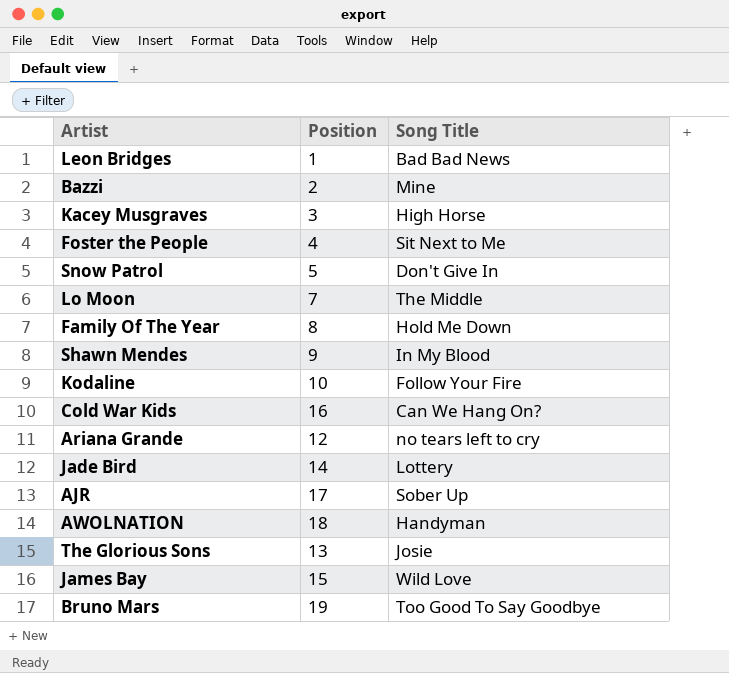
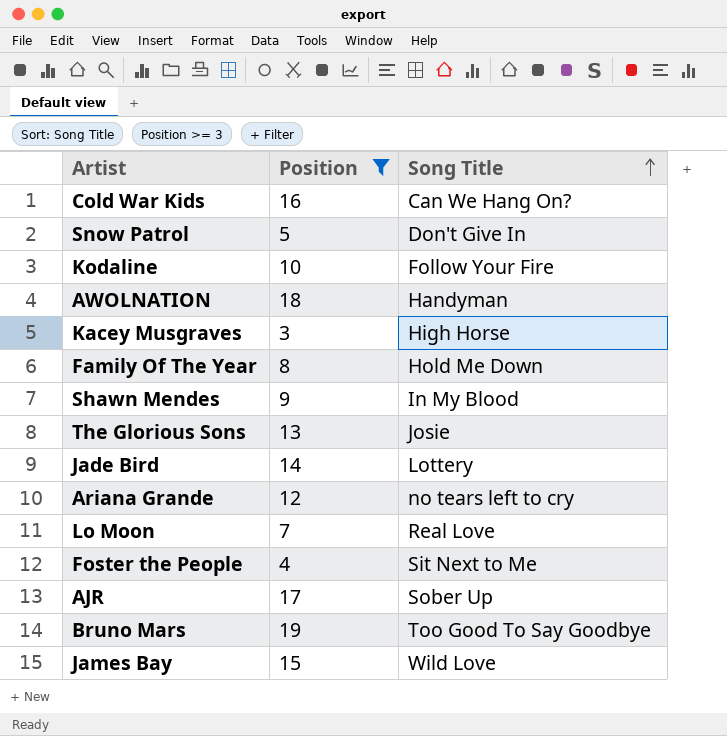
filter: none -> Position >= 3
row order: none -> Song Title ascending
Lo Moon | Song Title: The Middle -> Real Love

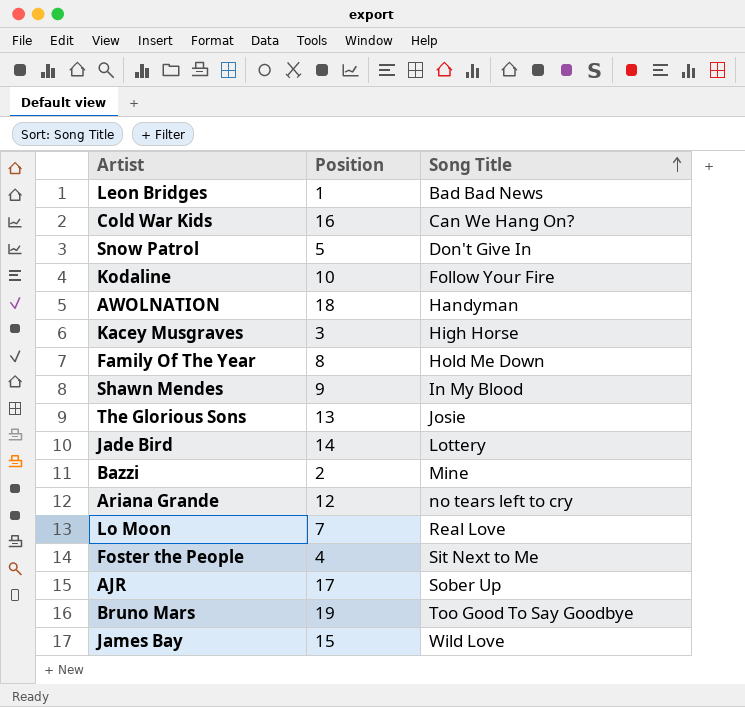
filter: Position >= 3 -> none

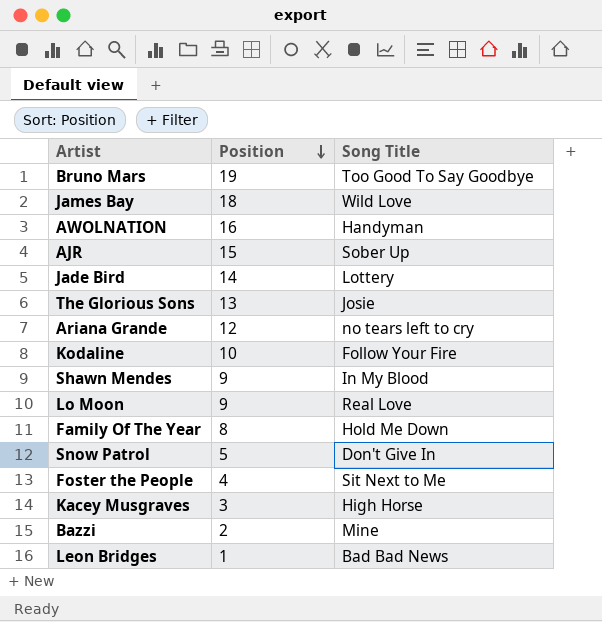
row order: Song Title ascending -> Position descending
row Cold War Kids: 16 | Can We Hang On? -> none
James Bay | Position: 15 -> 18
AWOLNATION | Position: 18 -> 16
AJR | Position: 17 -> 15
Lo Moon | Position: 7 -> 9

